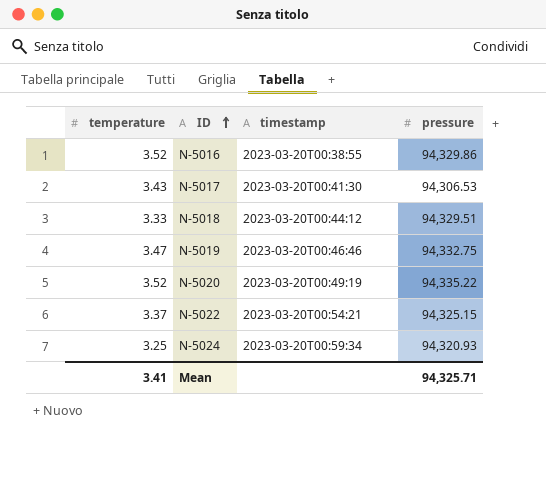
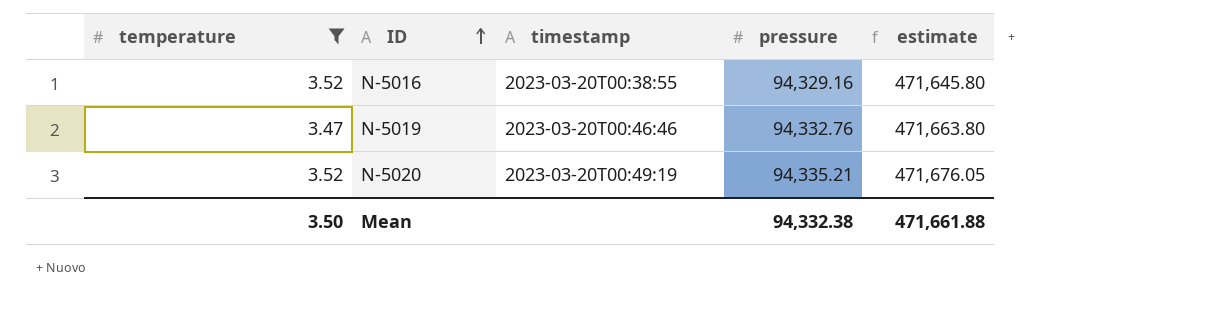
filter: none -> temperature >= 3.47
column estimate | formula: none -> [pressure] * 5
N-5016 | pressure: 94,329.86 -> 94,329.16
N-5019 | pressure: 94,332.75 -> 94,332.76
N-5020 | pressure: 94,335.22 -> 94,335.21
Mean | temperature: 3.41 -> 3.50
Mean | pressure: 94,325.71 -> 94,332.38

